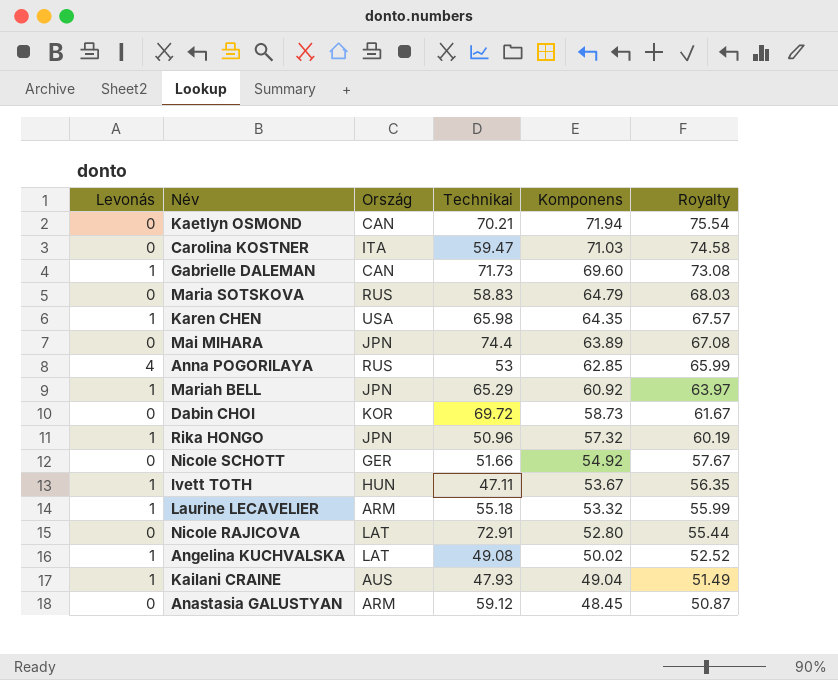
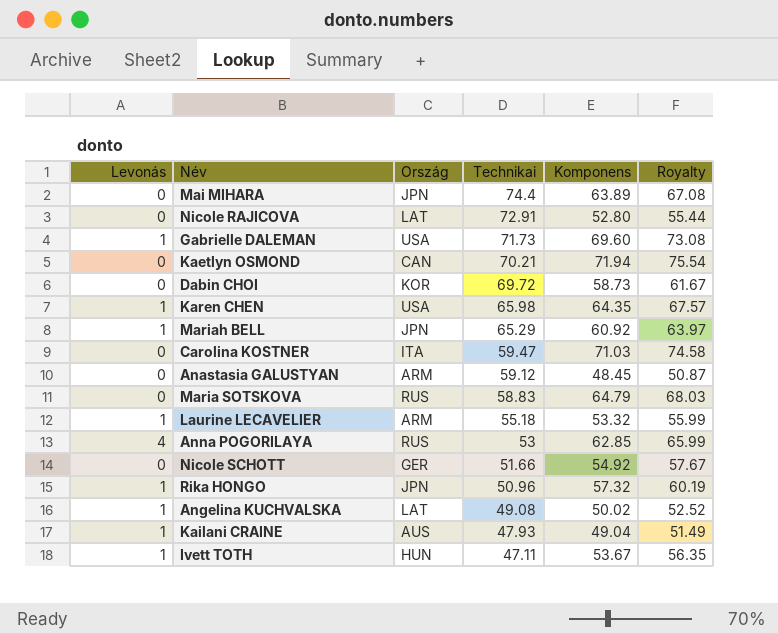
row order: Komponens descending -> Technikai descending
Gabrielle DALEMAN | Ország: CAN -> USA

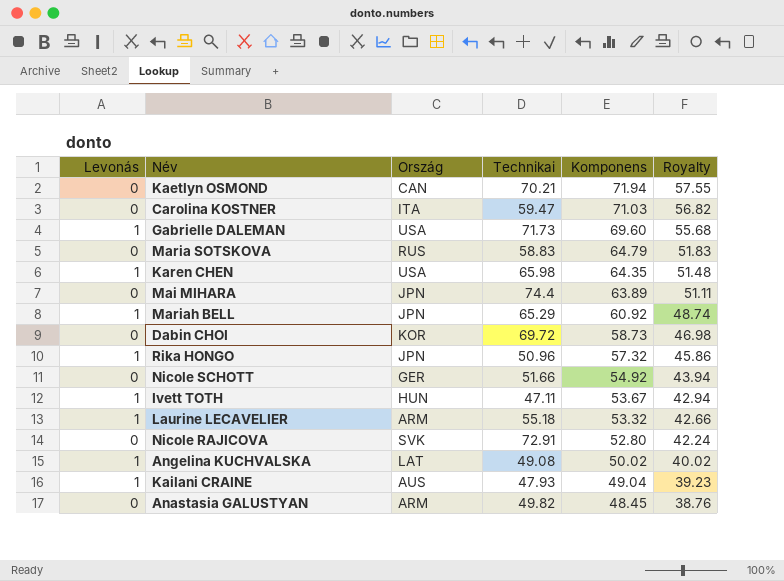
row order: Technikai descending -> Komponens descending
column Royalty | formula: [Komponens] * 1.05 -> [Komponens] * 0.8
row Anna POGORILAYA: 4 | RUS | 53 | 62.85 | 65.99 -> none
Nicole RAJICOVA | Ország: LAT -> SVK
Anastasia GALUSTYAN | Technikai: 59.12 -> 49.82

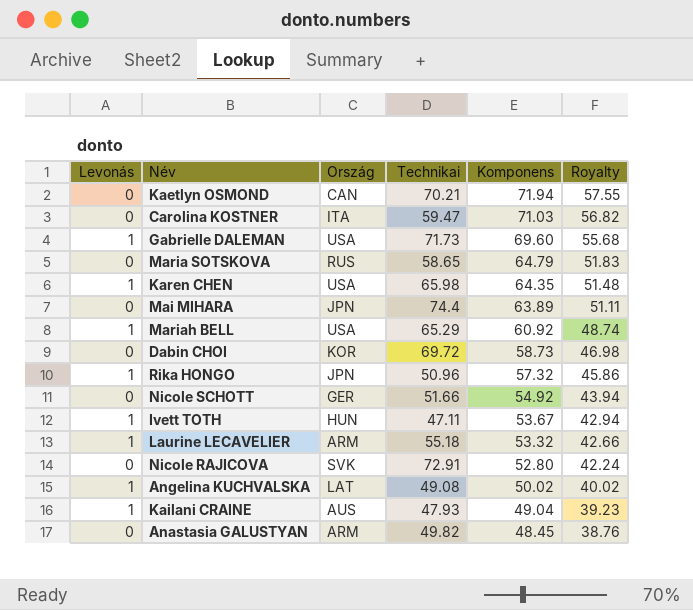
Maria SOTSKOVA | Technikai: 58.83 -> 58.65
Mariah BELL | Ország: JPN -> USA

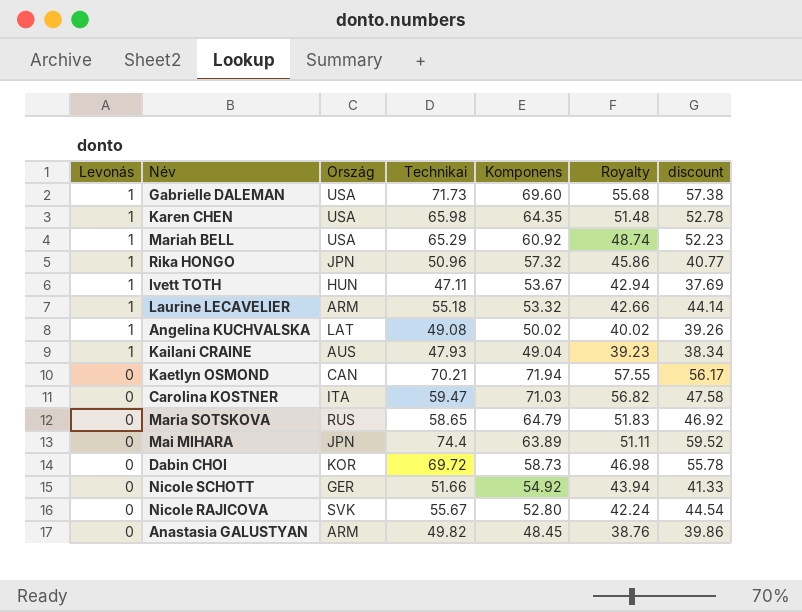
row order: Komponens descending -> Levonás descending
column discount | formula: none -> [Technikai] * 0.8
Nicole RAJICOVA | Technikai: 72.91 -> 55.67

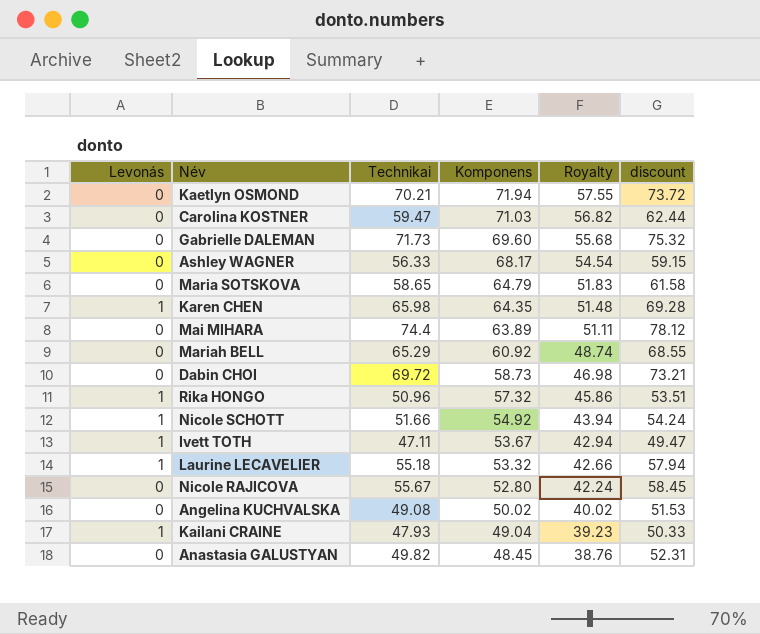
row order: Levonás descending -> Komponens descending
column Ország | position: 3 -> none
column discount | formula: [Technikai] * 0.8 -> [Technikai] * 1.05
Gabrielle DALEMAN | Levonás: 1 -> 0
row Ashley WAGNER: none -> 0 | 56.33 | 68.17 | 54.54 | 59.15
Mariah BELL | Levonás: 1 -> 0
Nicole SCHOTT | Levonás: 0 -> 1
Angelina KUCHVALSKA | Levonás: 1 -> 0

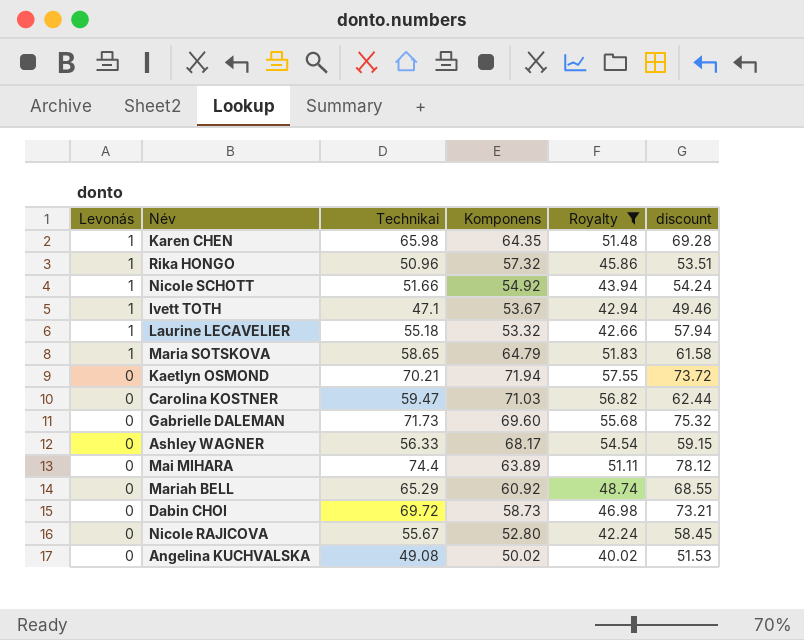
filter: none -> Royalty >= 40.02
row order: Komponens descending -> Levonás descending
Ivett TOTH | Technikai: 47.11 -> 47.1
Ivett TOTH | discount: 49.47 -> 49.46
Maria SOTSKOVA | Levonás: 0 -> 1

